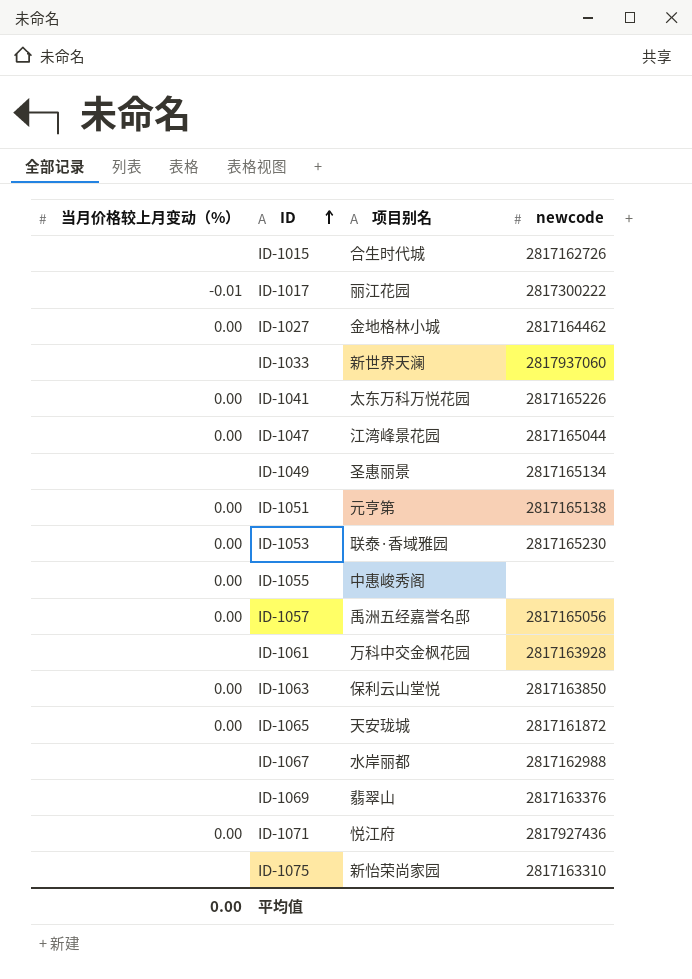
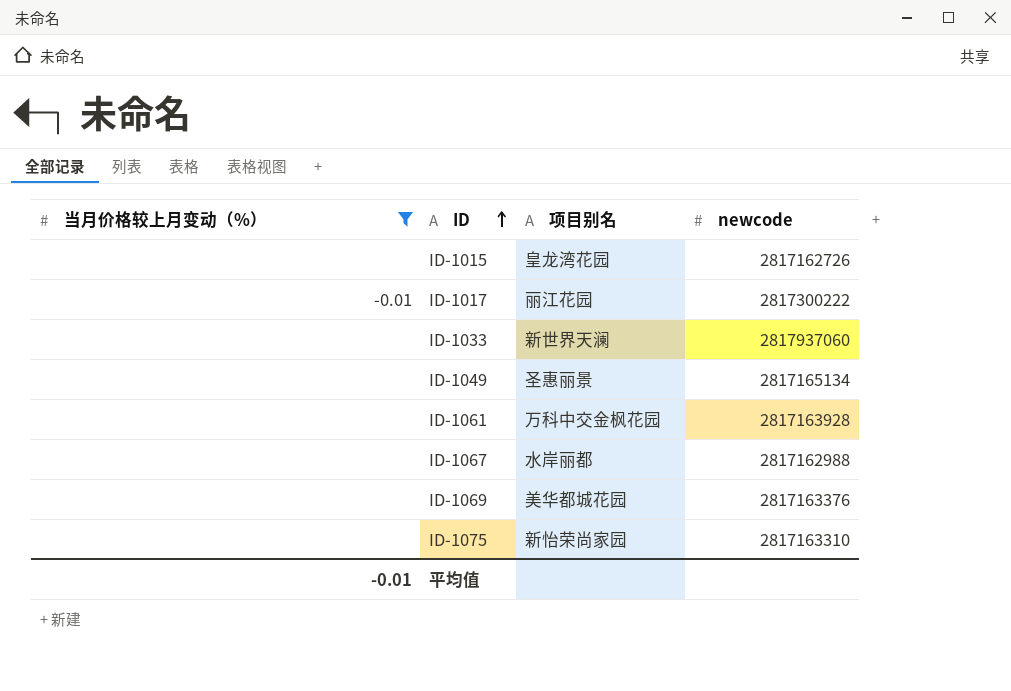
filter: none -> 当月价格较上月变动（%） != 0.00
ID-1015 | 项目别名: 合生时代城 -> 皇龙湾花园
ID-1069 | 项目别名: 翡翠山 -> 美华都城花园
平均值 | 当月价格较上月变动（%）: 0.00 -> -0.01

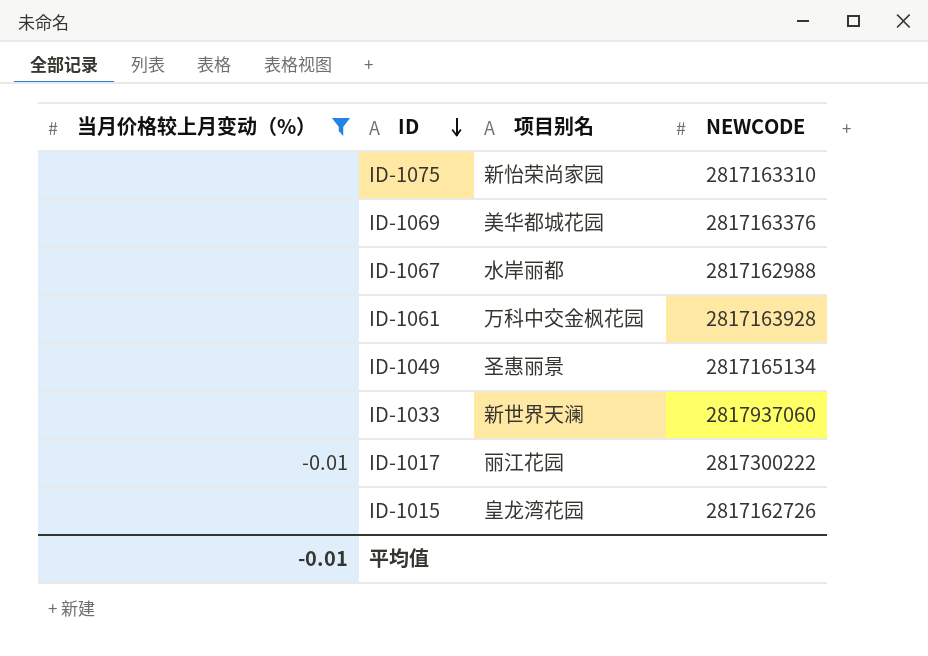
row order: ID ascending -> ID descending
column name: newcode -> NEWCODE

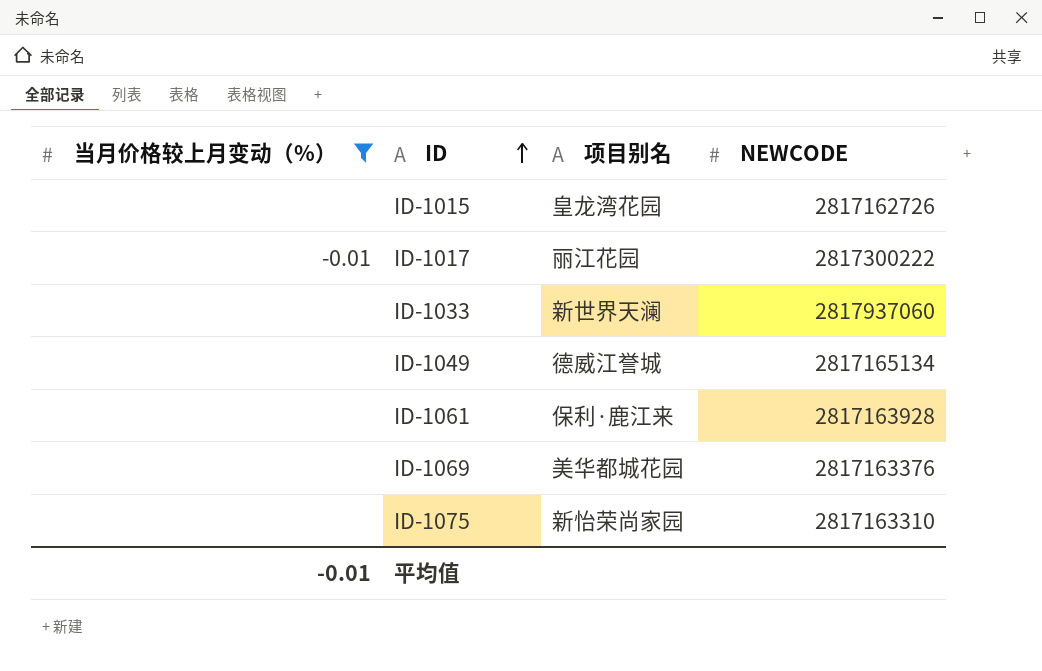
row order: ID descending -> ID ascending
row ID-1067: none | 水岸丽都 | 2817162988 -> none
ID-1049 | 项目别名: 圣惠丽景 -> 德威江誉城
ID-1061 | 项目别名: 万科中交金枫花园 -> 保利·鹿江来

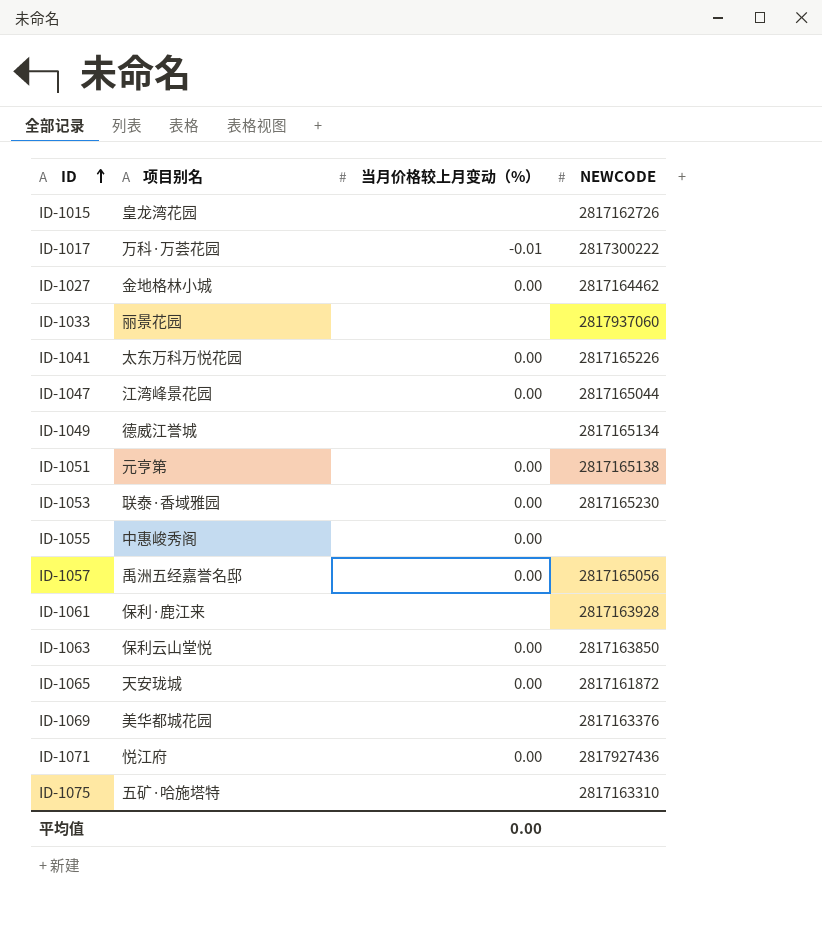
filter: 当月价格较上月变动（%） != 0.00 -> none
column 当月价格较上月变动（%） | position: 1 -> 3
ID-1017 | 项目别名: 丽江花园 -> 万科·万荟花园
ID-1033 | 项目别名: 新世界天澜 -> 丽景花园
ID-1075 | 项目别名: 新怡荣尚家园 -> 五矿·哈施塔特
平均值 | 当月价格较上月变动（%）: -0.01 -> 0.00

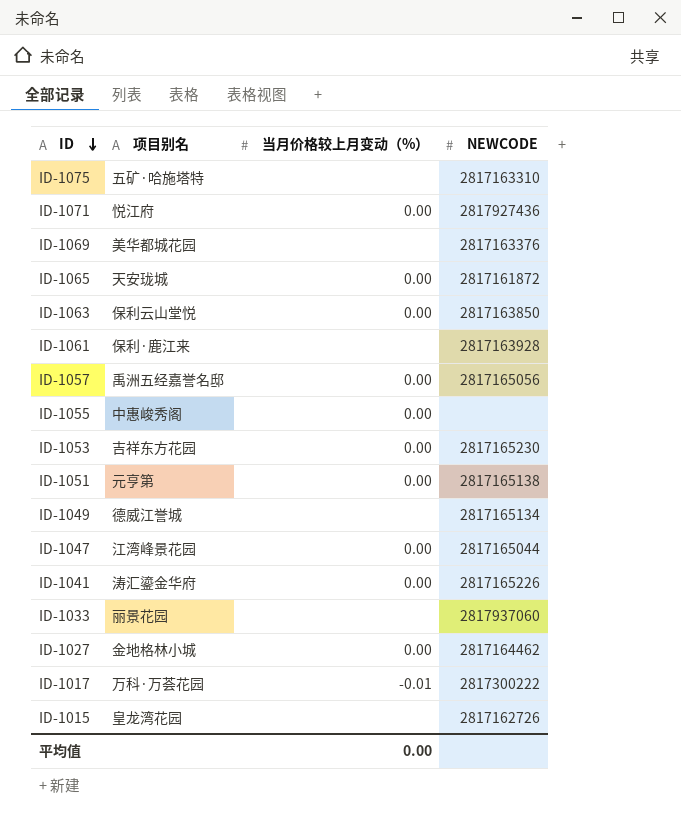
row order: ID ascending -> ID descending
ID-1053 | 项目别名: 联泰·香域雅园 -> 吉祥东方花园
ID-1041 | 项目别名: 太东万科万悦花园 -> 涛汇鎏金华府

